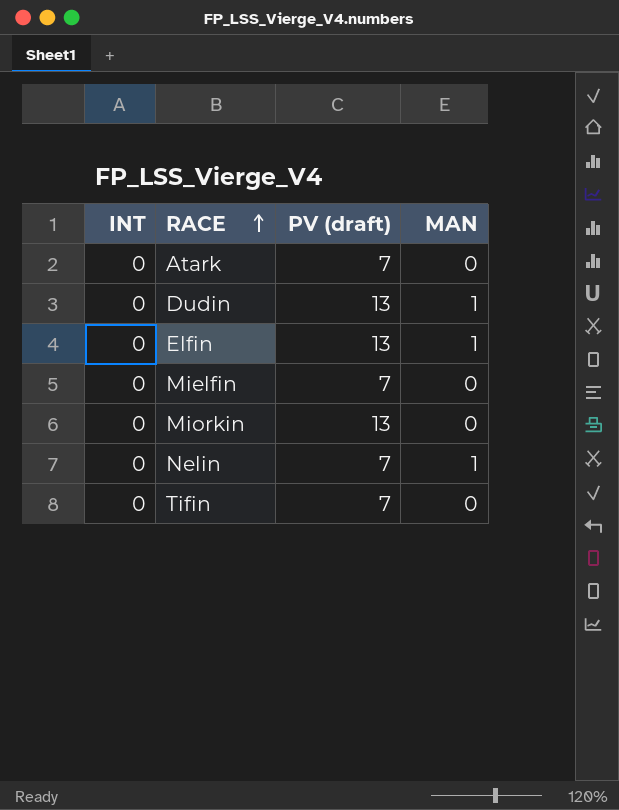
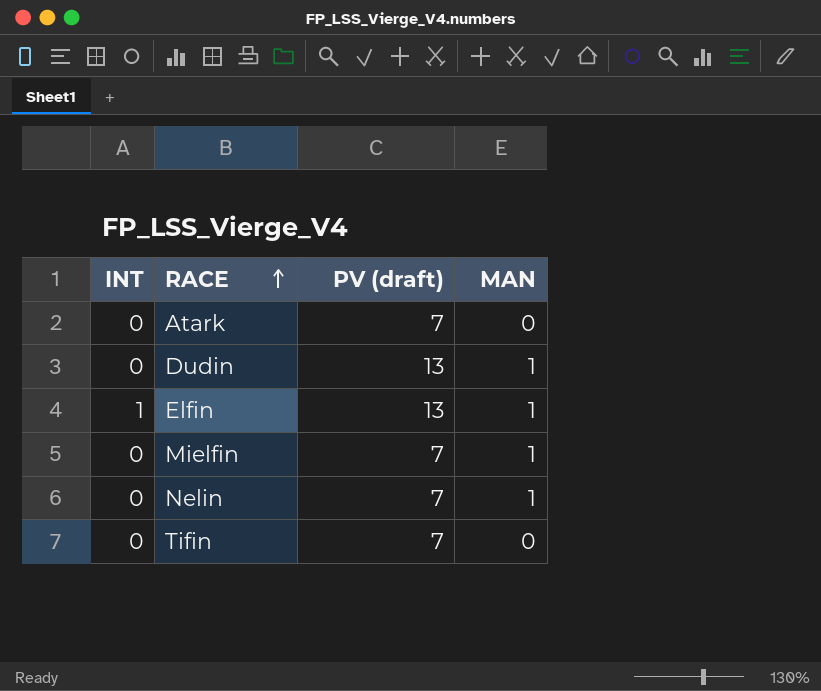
row Miorkin: 0 | 13 | 0 -> none
Elfin | INT: 0 -> 1
Mielfin | MAN: 0 -> 1

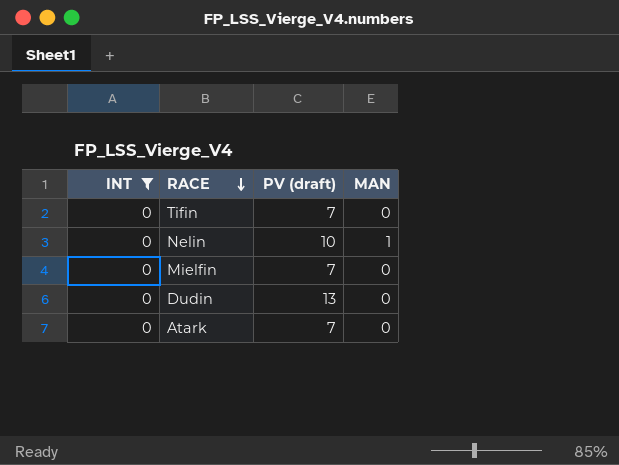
filter: none -> INT = 0
row order: RACE ascending -> RACE descending
Nelin | PV (draft): 7 -> 10
Mielfin | MAN: 1 -> 0
Dudin | MAN: 1 -> 0

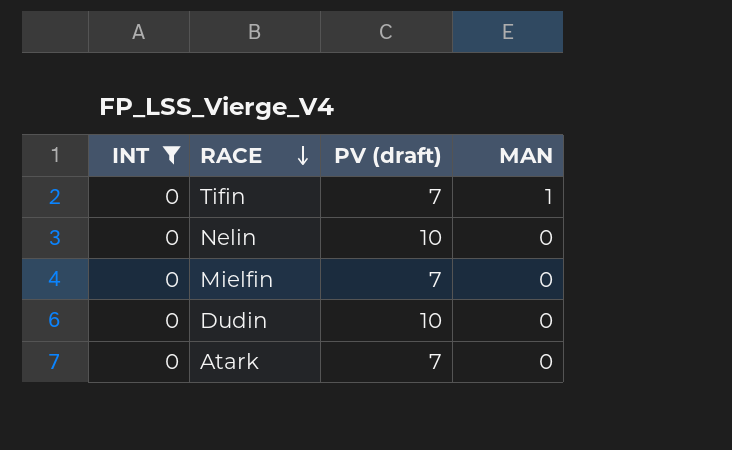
Tifin | MAN: 0 -> 1
Nelin | MAN: 1 -> 0
Dudin | PV (draft): 13 -> 10

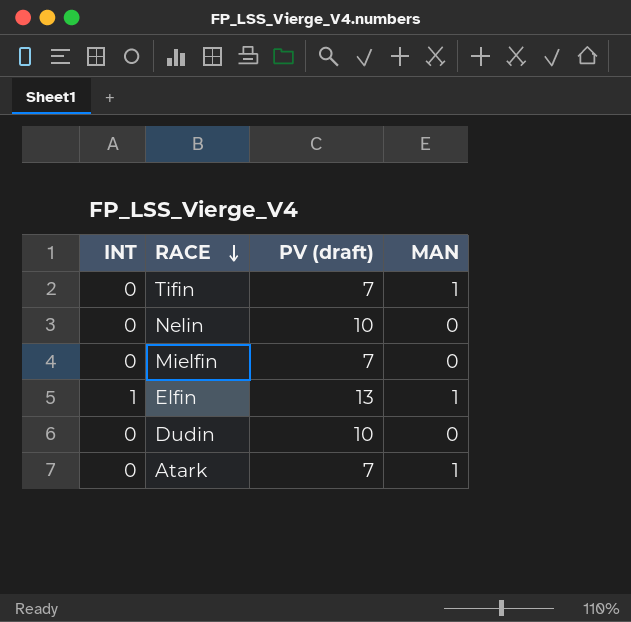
filter: INT = 0 -> none
Atark | MAN: 0 -> 1

